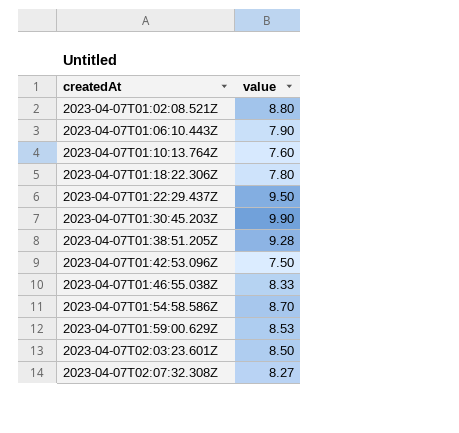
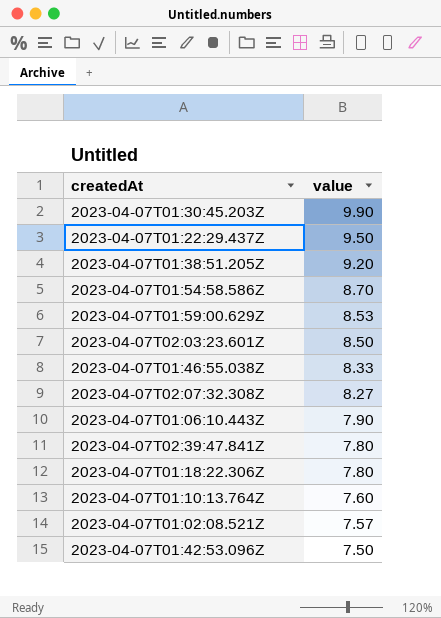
row order: createdAt ascending -> value descending
2023-04-07T01:38:51.205Z | value: 9.28 -> 9.20
row 2023-04-07T02:39:47.841Z: none -> 7.80
2023-04-07T01:02:08.521Z | value: 8.80 -> 7.57

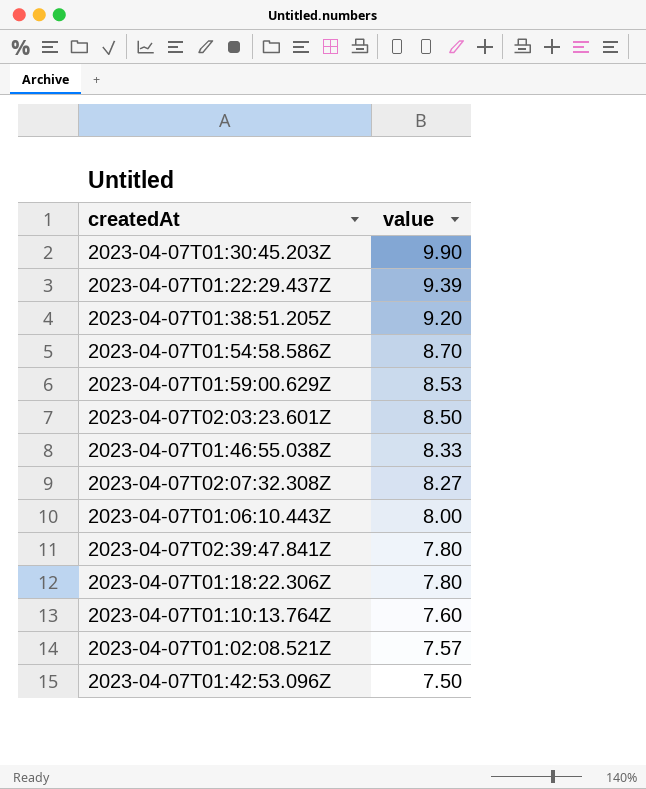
2023-04-07T01:22:29.437Z | value: 9.50 -> 9.39
2023-04-07T01:06:10.443Z | value: 7.90 -> 8.00

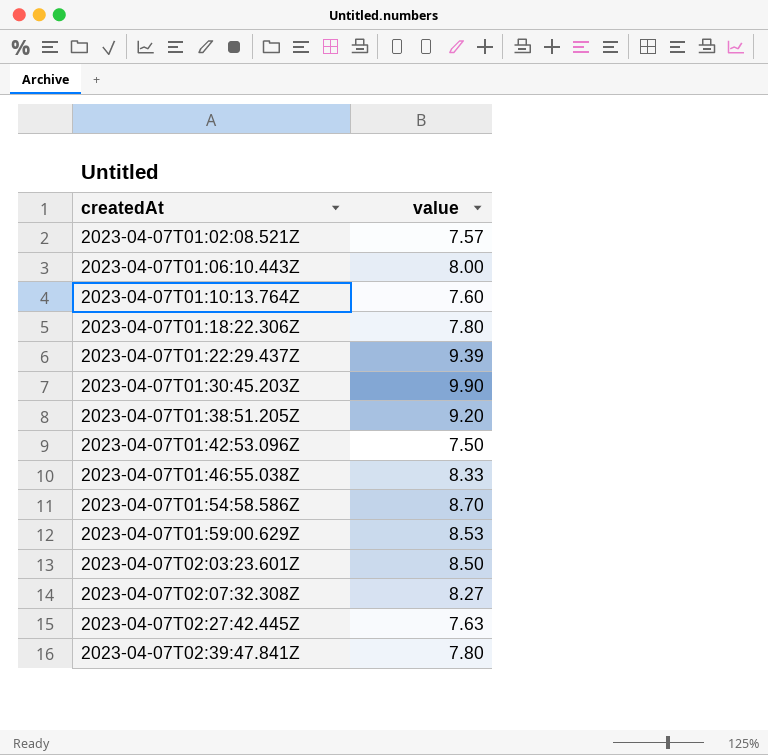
row order: value descending -> createdAt ascending
row 2023-04-07T02:27:42.445Z: none -> 7.63

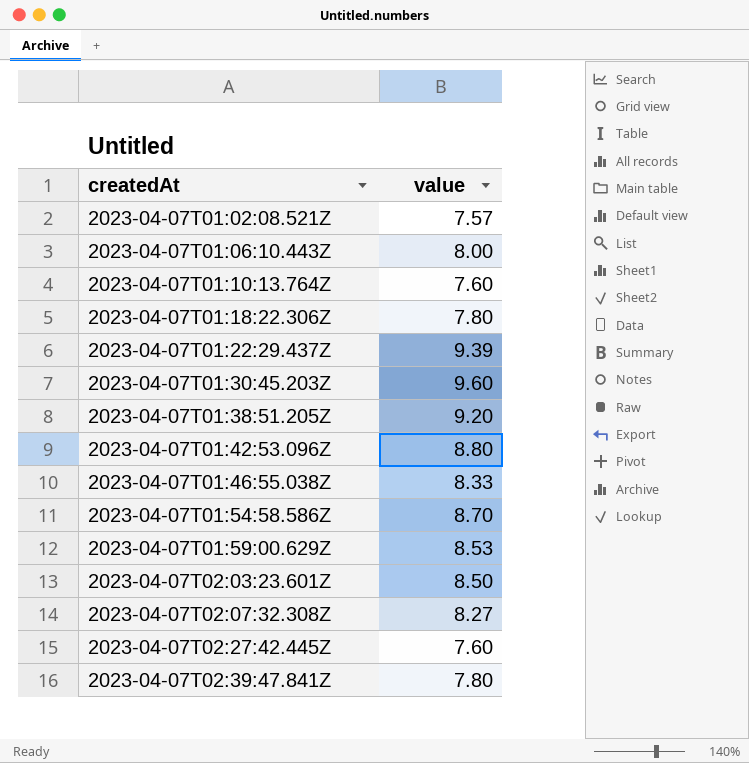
2023-04-07T01:30:45.203Z | value: 9.90 -> 9.60
2023-04-07T01:42:53.096Z | value: 7.50 -> 8.80
2023-04-07T02:27:42.445Z | value: 7.63 -> 7.60

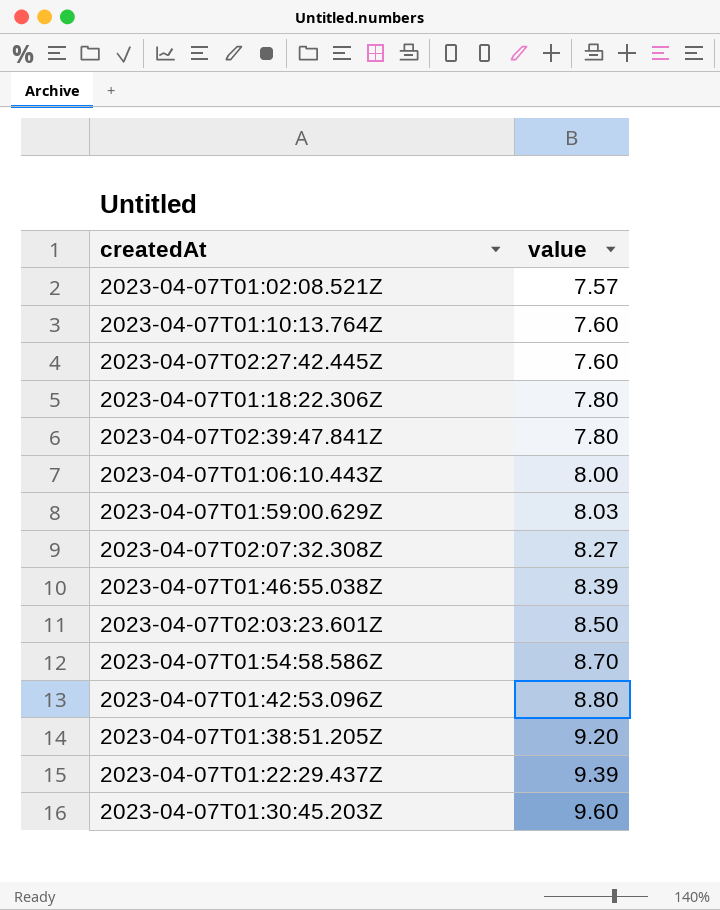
row order: createdAt ascending -> value ascending
2023-04-07T01:59:00.629Z | value: 8.53 -> 8.03
2023-04-07T01:46:55.038Z | value: 8.33 -> 8.39

